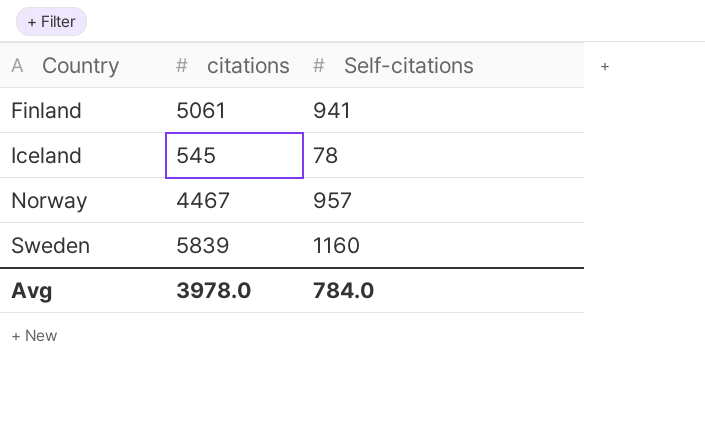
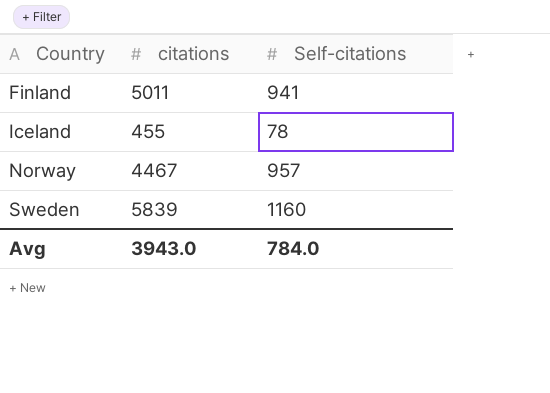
Finland | citations: 5061 -> 5011
Iceland | citations: 545 -> 455
Avg | citations: 3978.0 -> 3943.0

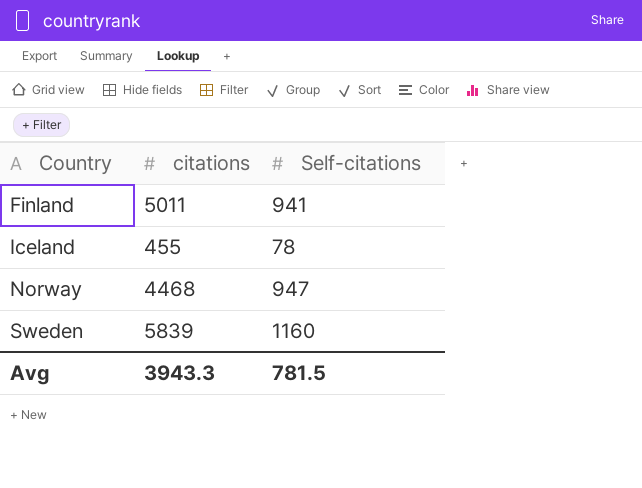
Norway | citations: 4467 -> 4468
Norway | Self-citations: 957 -> 947
Avg | citations: 3943.0 -> 3943.3
Avg | Self-citations: 784.0 -> 781.5

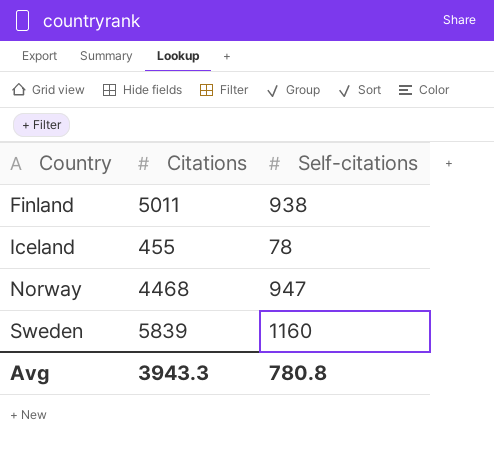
column name: citations -> Citations
Finland | Self-citations: 941 -> 938
Avg | Self-citations: 781.5 -> 780.8

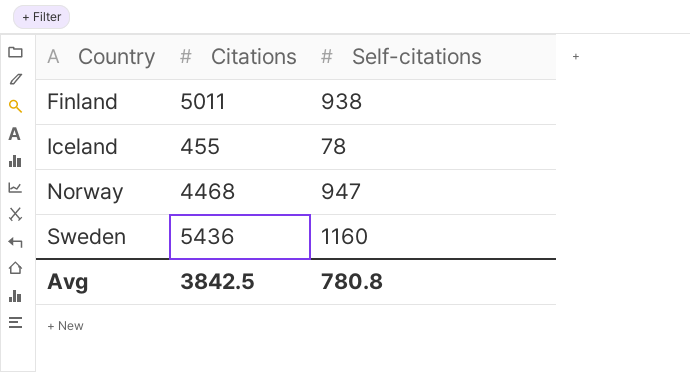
Sweden | Citations: 5839 -> 5436
Avg | Citations: 3943.3 -> 3842.5

